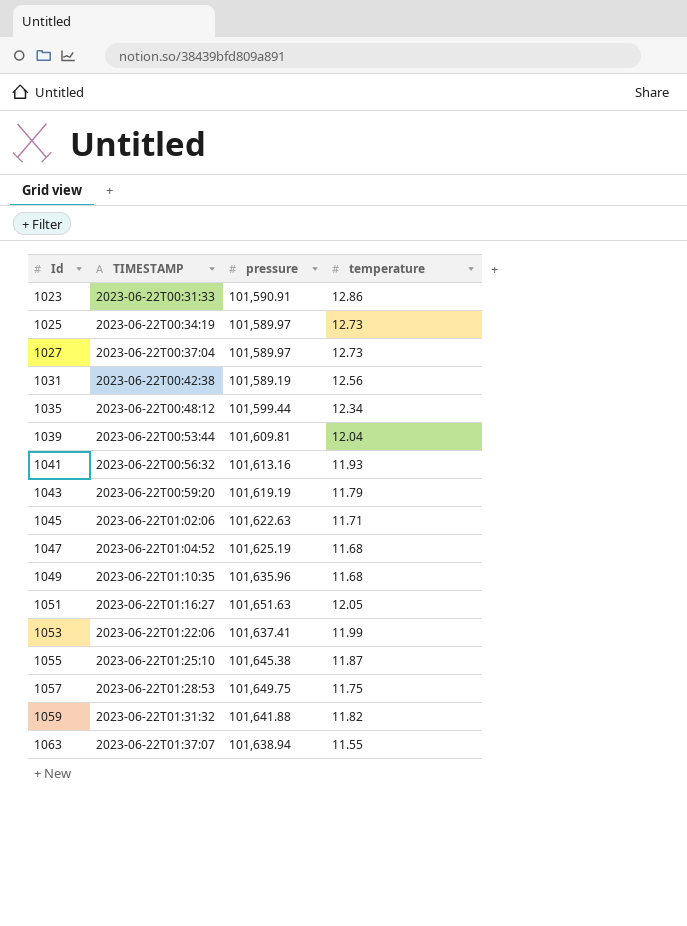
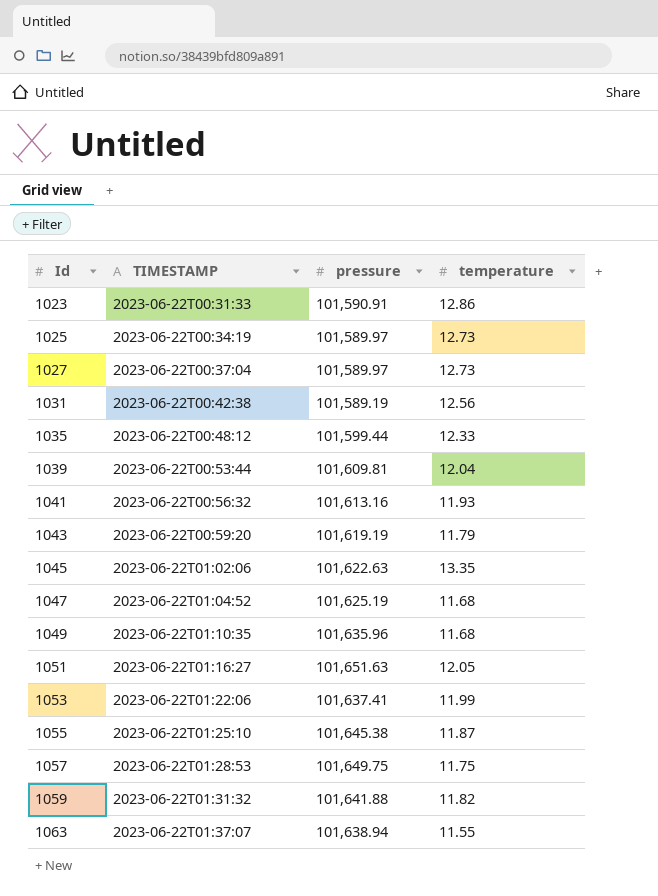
1035 | temperature: 12.34 -> 12.33
1045 | temperature: 11.71 -> 13.35

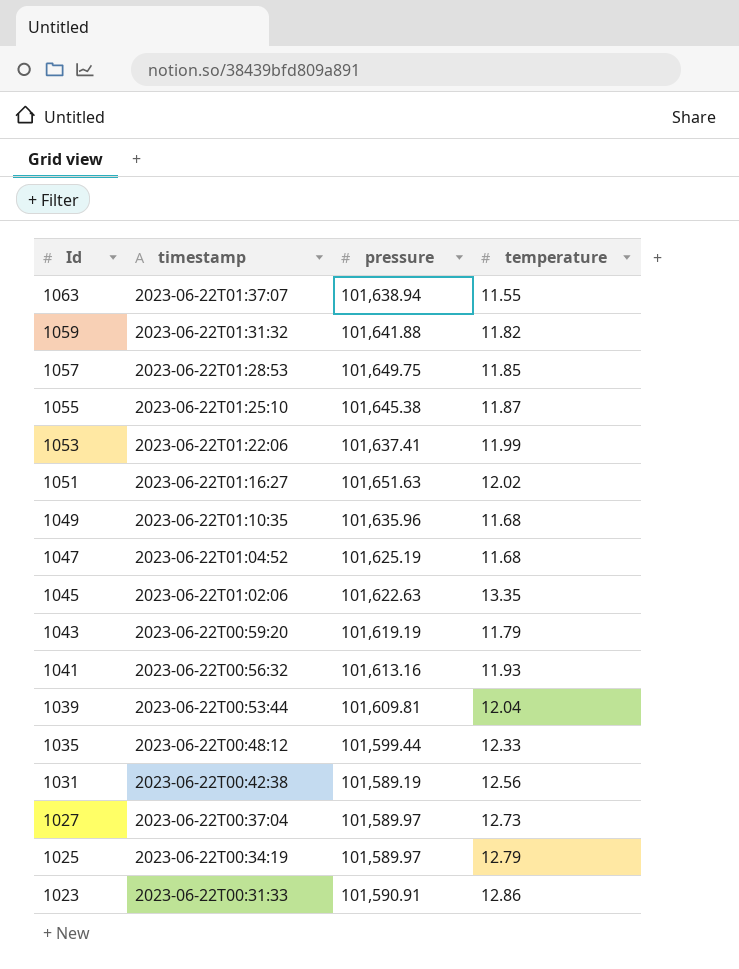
row order: Id ascending -> Id descending
column name: TIMESTAMP -> timestamp
1057 | temperature: 11.75 -> 11.85
1051 | temperature: 12.05 -> 12.02
1025 | temperature: 12.73 -> 12.79

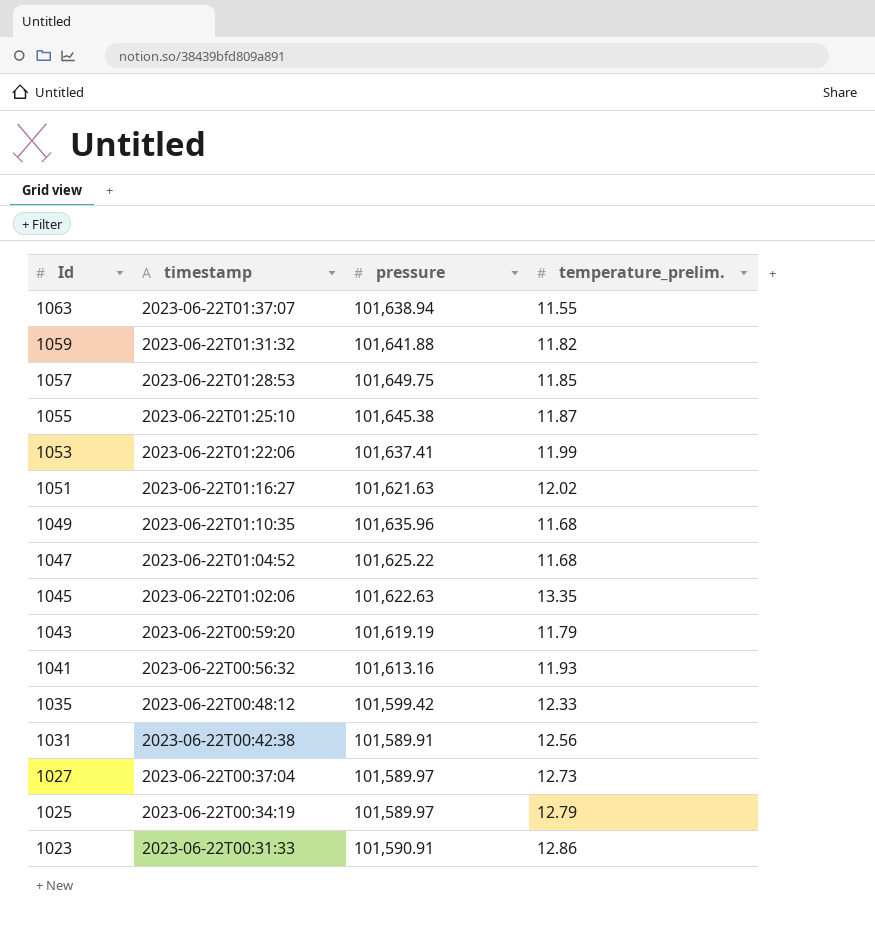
column name: temperature -> temperature_prelim.
row 1039: 2023-06-22T00:53:44 | 101,609.81 | 12.04 -> none
1051 | pressure: 101,651.63 -> 101,621.63
1047 | pressure: 101,625.19 -> 101,625.22
1035 | pressure: 101,599.44 -> 101,599.42
1031 | pressure: 101,589.19 -> 101,589.91

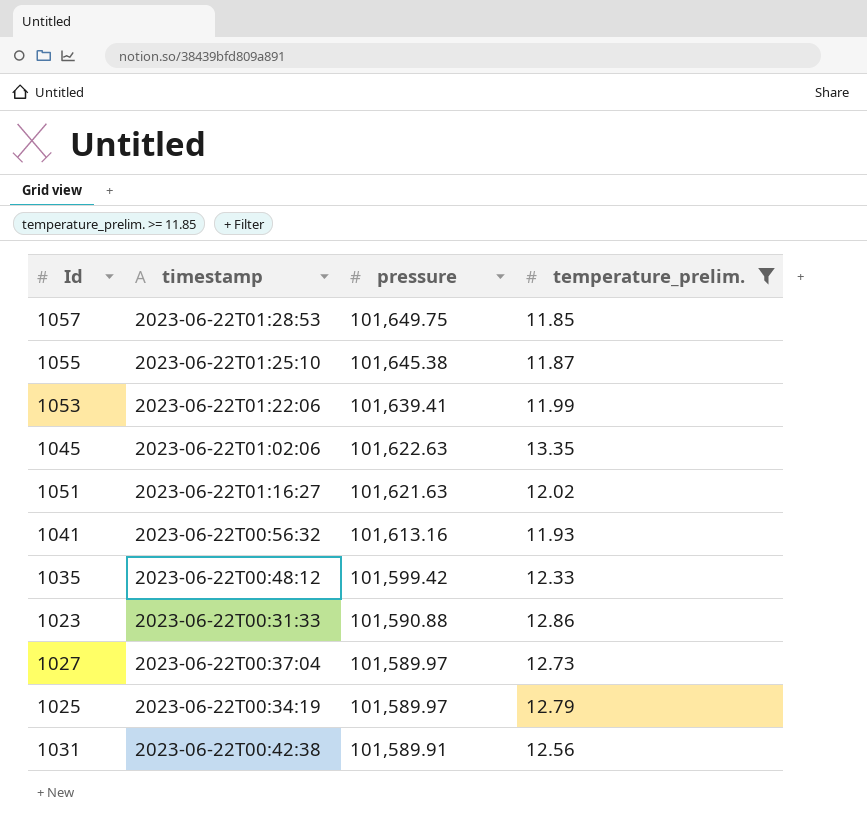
filter: none -> temperature_prelim. >= 11.85
row order: Id descending -> pressure descending
1053 | pressure: 101,637.41 -> 101,639.41
1023 | pressure: 101,590.91 -> 101,590.88

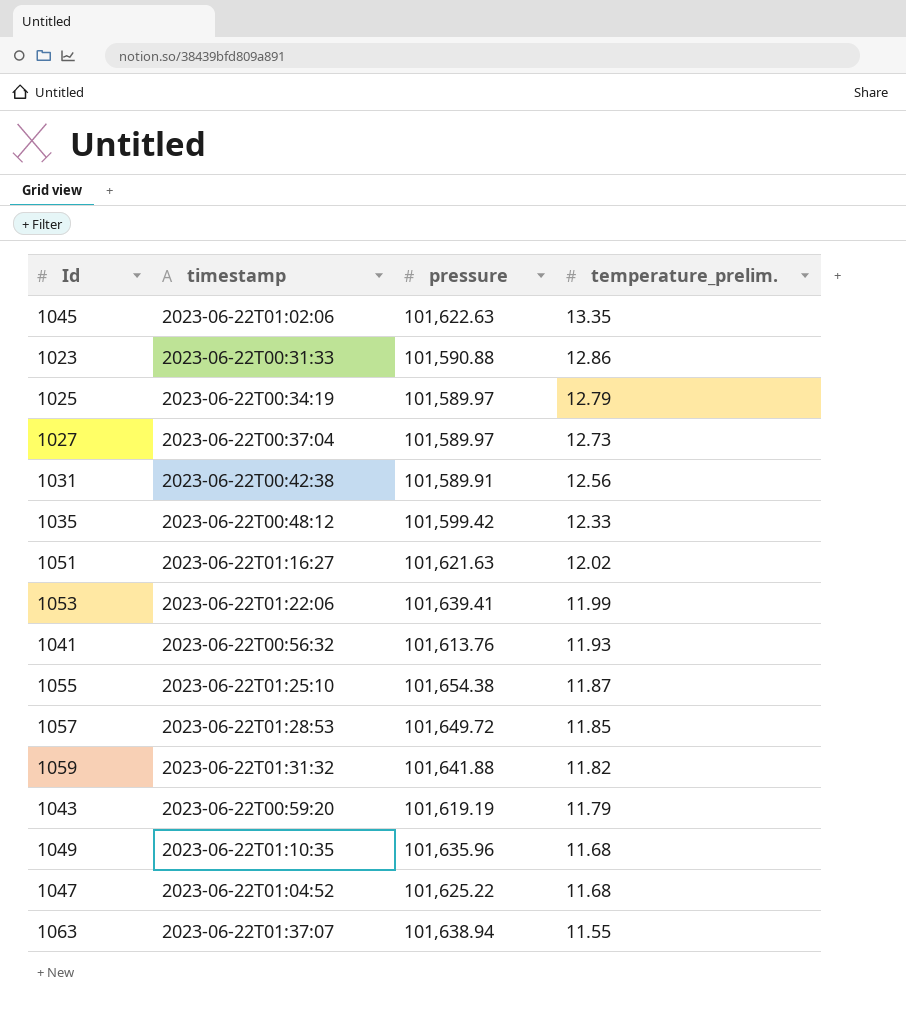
filter: temperature_prelim. >= 11.85 -> none
row order: pressure descending -> temperature_prelim. descending
1041 | pressure: 101,613.16 -> 101,613.76
1055 | pressure: 101,645.38 -> 101,654.38
1057 | pressure: 101,649.75 -> 101,649.72

